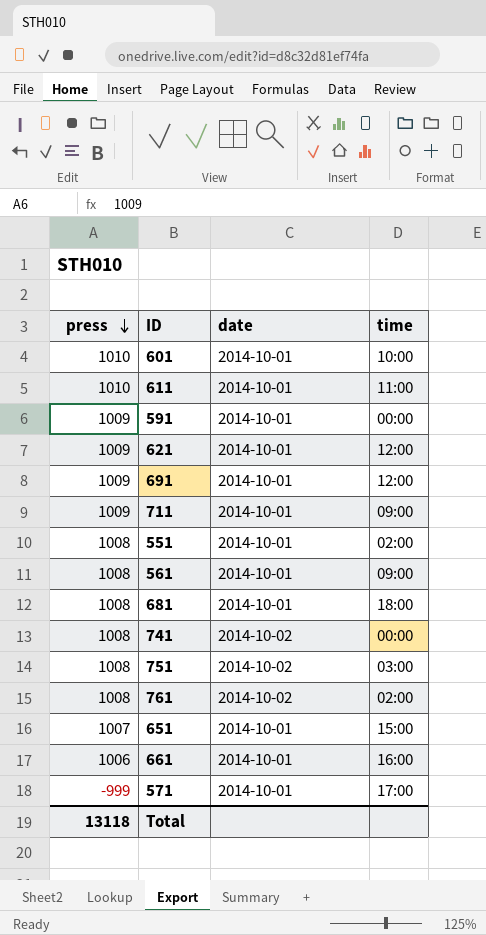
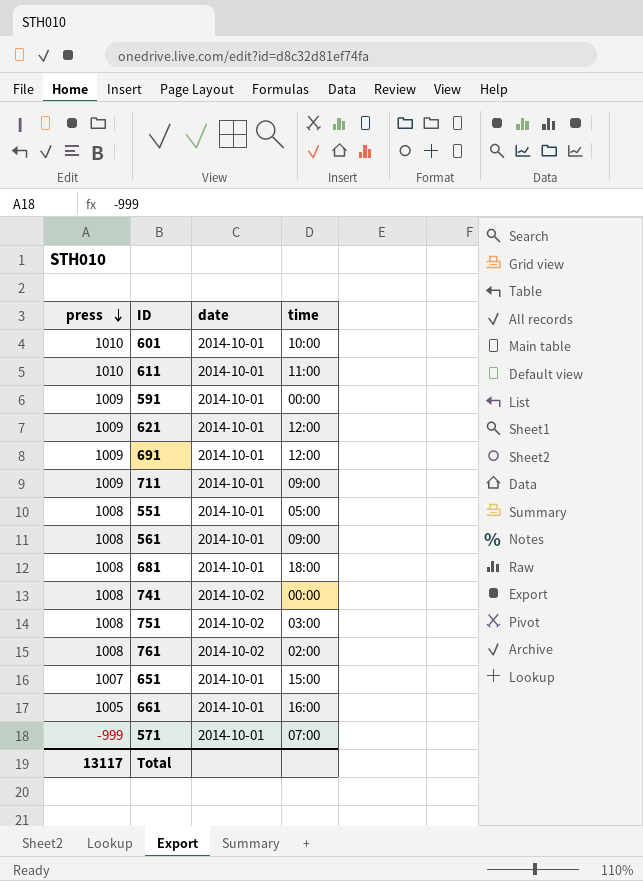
551 | time: 02:00 -> 05:00
661 | press: 1006 -> 1005
571 | time: 17:00 -> 07:00
Total | press: 13118 -> 13117

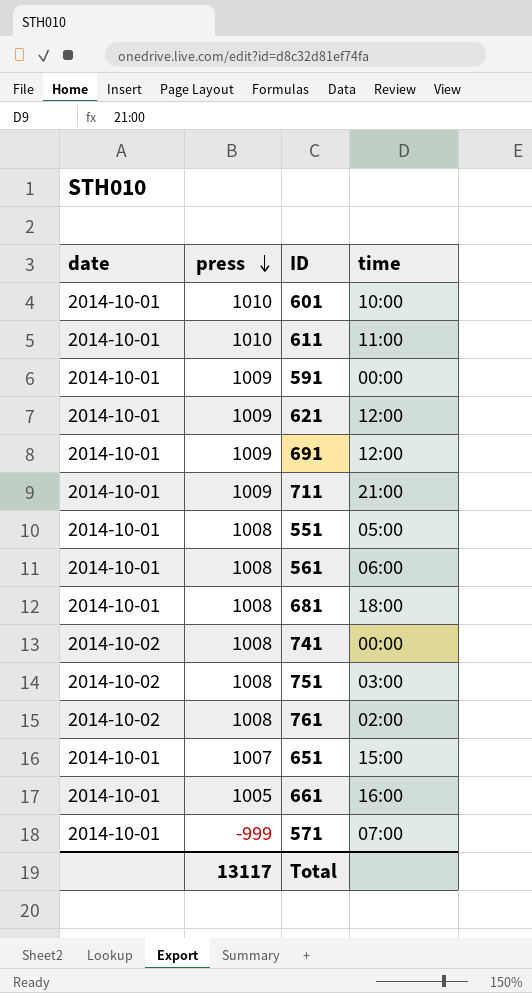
column date | position: 3 -> 1
711 | time: 09:00 -> 21:00
561 | time: 09:00 -> 06:00

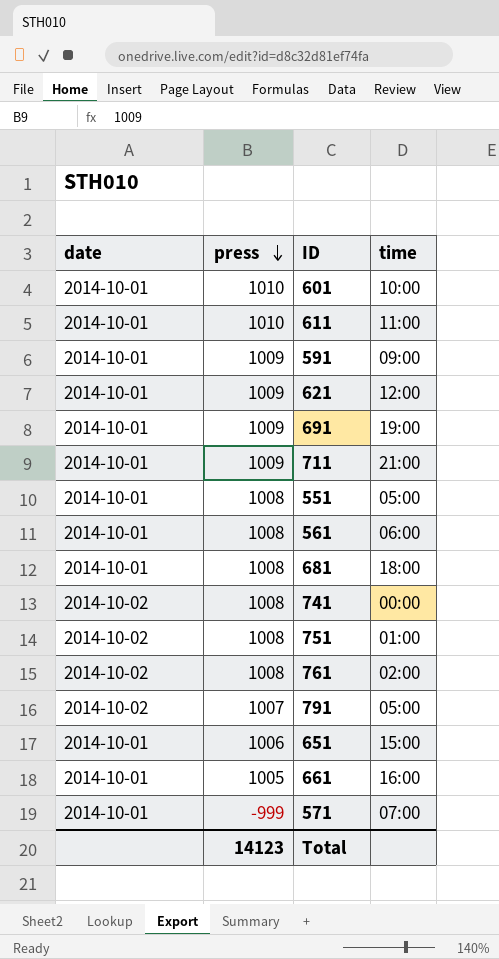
591 | time: 00:00 -> 09:00
691 | time: 12:00 -> 19:00
751 | time: 03:00 -> 01:00
row 791: none -> 2014-10-02 | 1007 | 05:00
651 | press: 1007 -> 1006
Total | press: 13117 -> 14123

